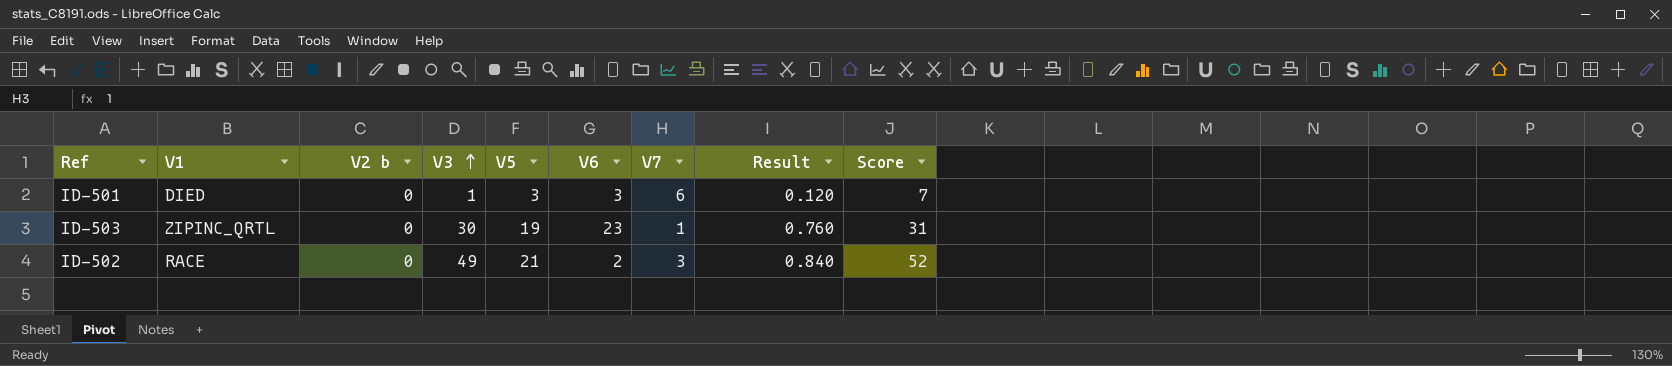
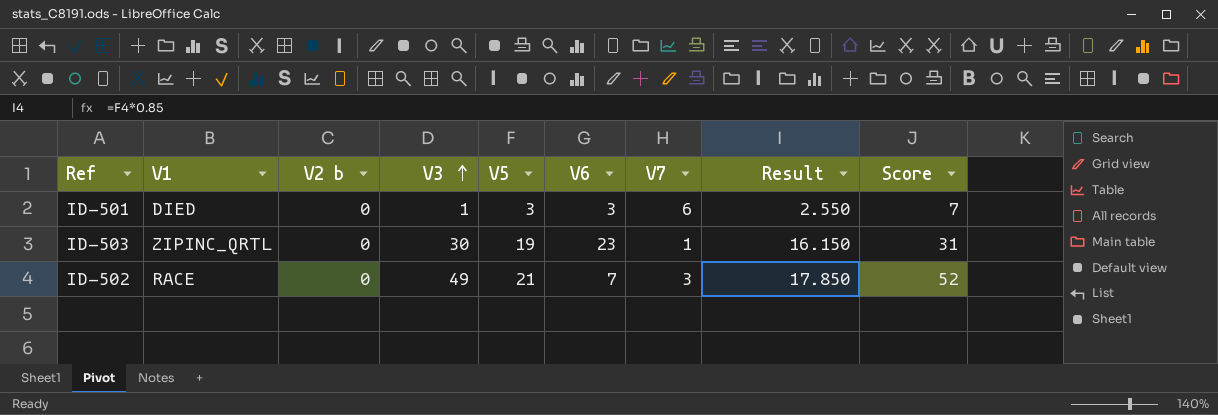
column Result | formula: [V5] * 0.04 -> [V5] * 0.85
ID-502 | V6: 2 -> 7

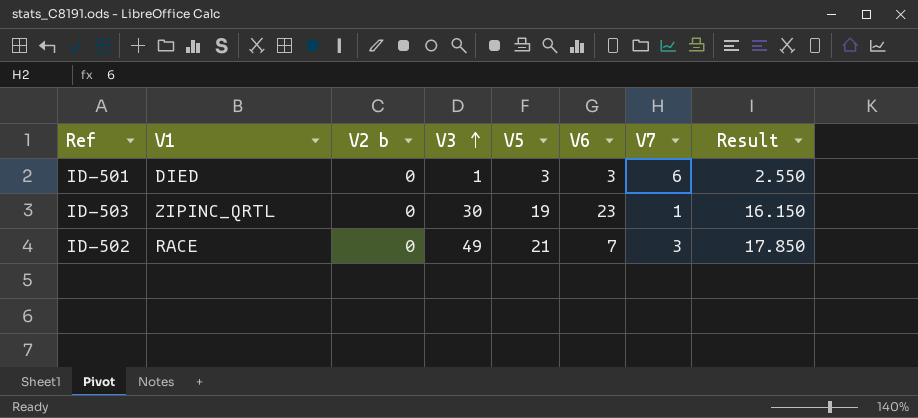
column Score | formula: [V3] + [V7] -> none

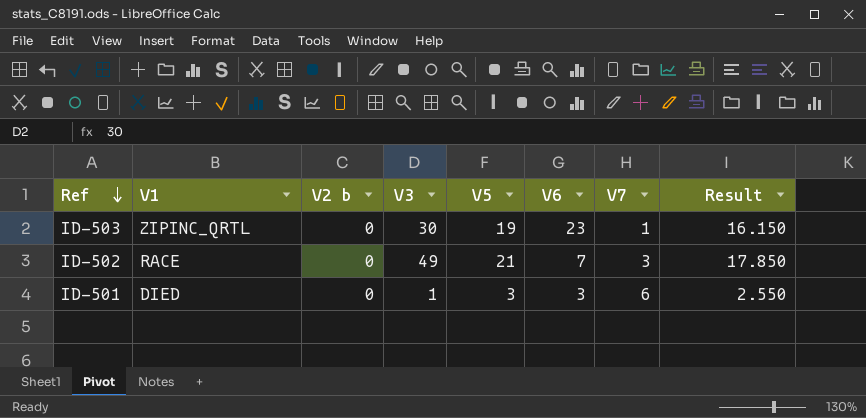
row order: V3 ascending -> Ref descending

